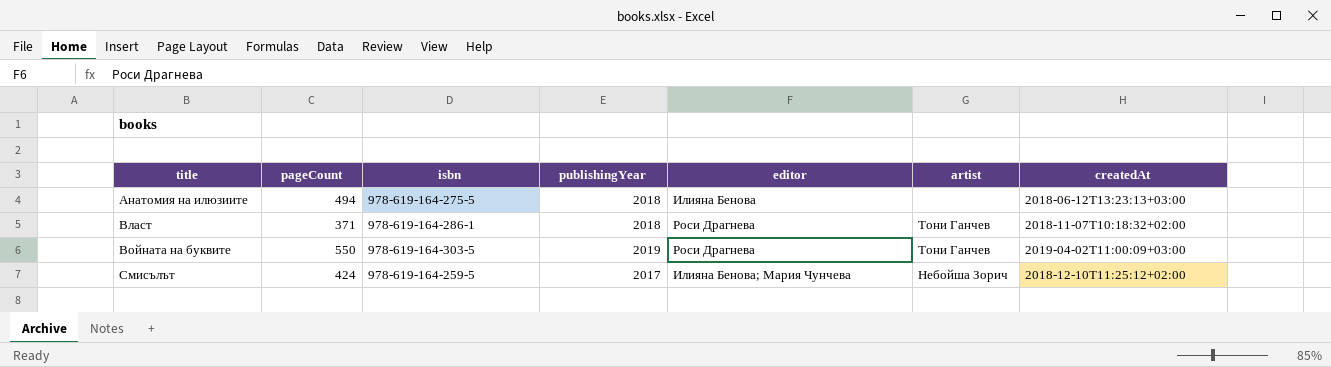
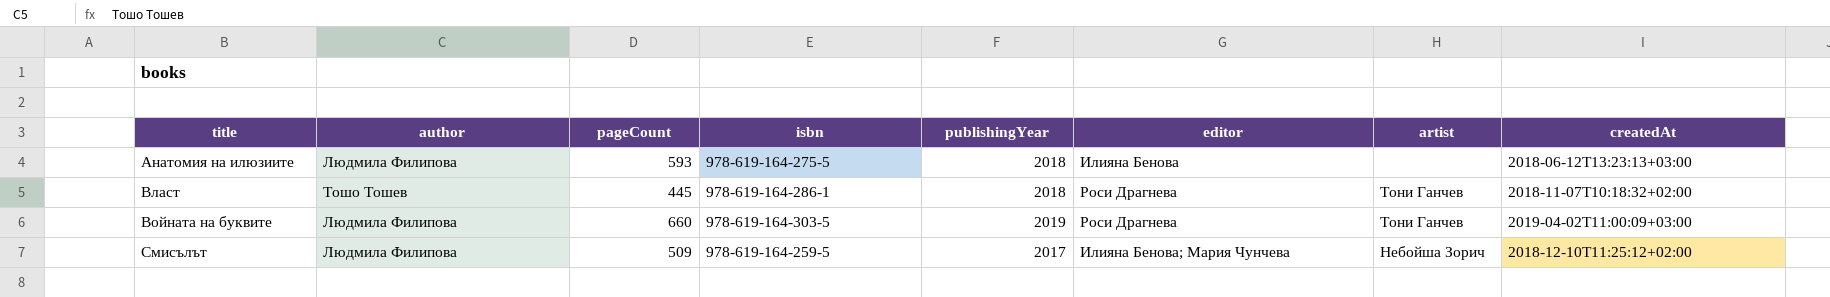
column author | position: none -> 2
Анатомия на илюзиите | pageCount: 494 -> 593
Власт | pageCount: 371 -> 445
Войната на буквите | pageCount: 550 -> 660
Смисълът | pageCount: 424 -> 509

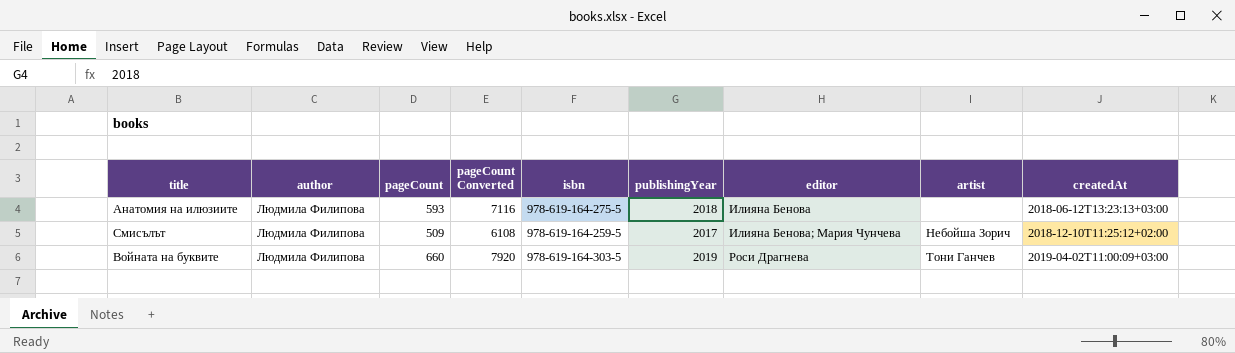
row order: title ascending -> editor ascending
column pageCount Converted | formula: none -> [pageCount] * 12
row Власт: Тошо Тошев | 445 | 978-619-164-286-1 | 2018 | Роси Драгнева | Тони Ганчев | 2018-11-07T10:18:32+02:00 -> none

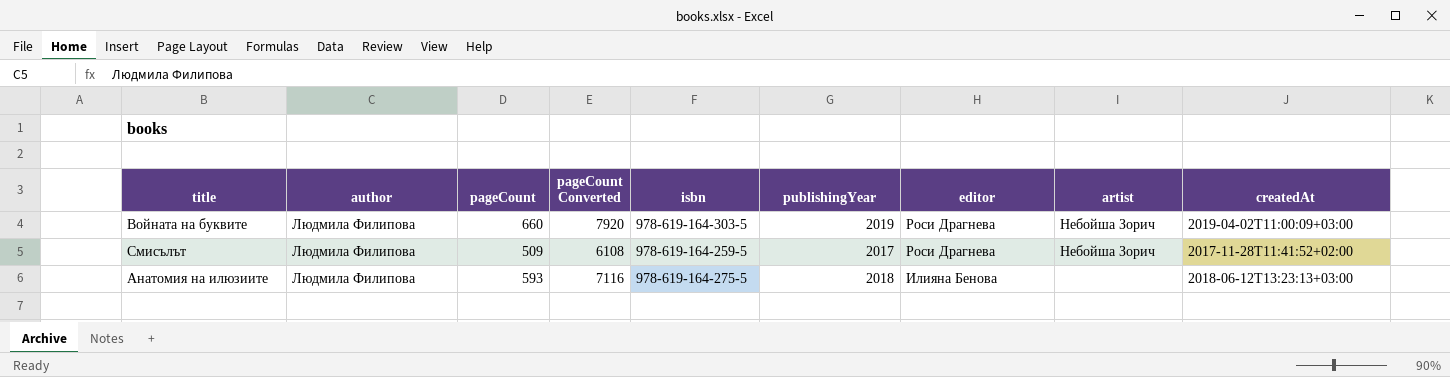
row order: editor ascending -> editor descending
Войната на буквите | artist: Тони Ганчев -> Небойша Зорич
Смисълът | editor: Илияна Бенова; Мария Чунчева -> Роси Драгнева
Смисълът | createdAt: 2018-12-10T11:25:12+02:00 -> 2017-11-28T11:41:52+02:00

